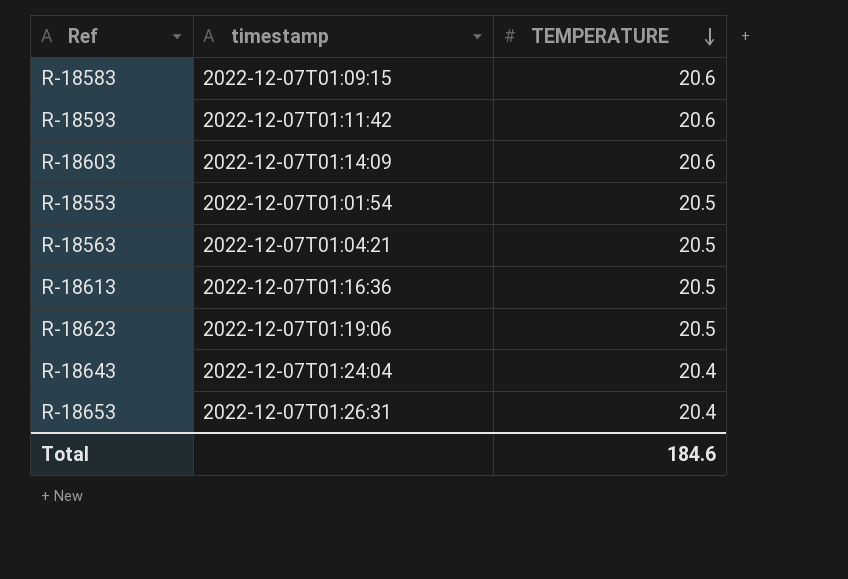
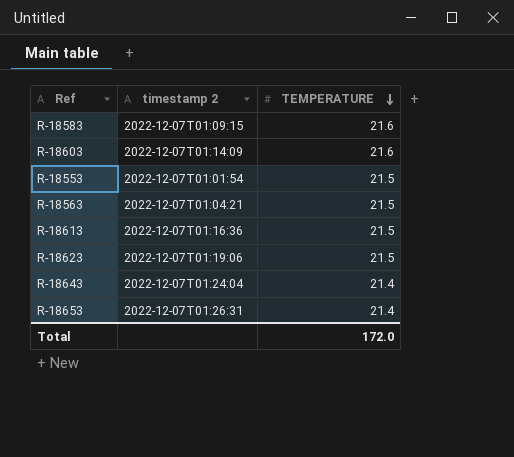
column name: timestamp -> timestamp 2
row R-18593: 2022-12-07T01:11:42 | 20.6 -> none
R-18583 | TEMPERATURE: 20.6 -> 21.6
R-18603 | TEMPERATURE: 20.6 -> 21.6
R-18553 | TEMPERATURE: 20.5 -> 21.5
R-18563 | TEMPERATURE: 20.5 -> 21.5
R-18613 | TEMPERATURE: 20.5 -> 21.5
R-18623 | TEMPERATURE: 20.5 -> 21.5
R-18643 | TEMPERATURE: 20.4 -> 21.4
R-18653 | TEMPERATURE: 20.4 -> 21.4
Total | TEMPERATURE: 184.6 -> 172.0

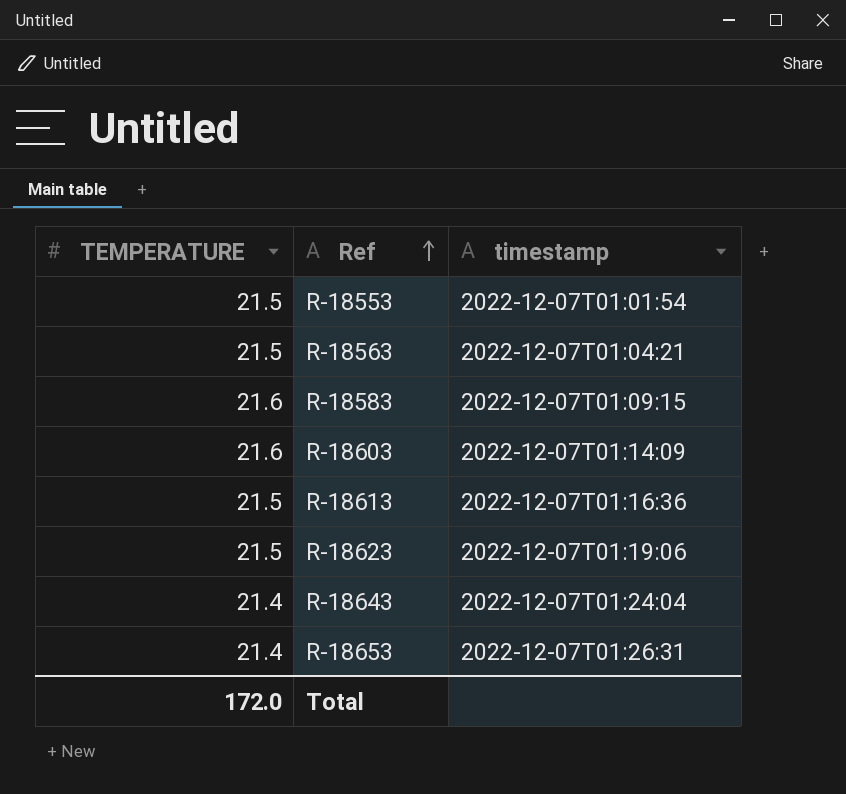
row order: TEMPERATURE descending -> Ref ascending
column TEMPERATURE | position: 3 -> 1
column name: timestamp 2 -> timestamp

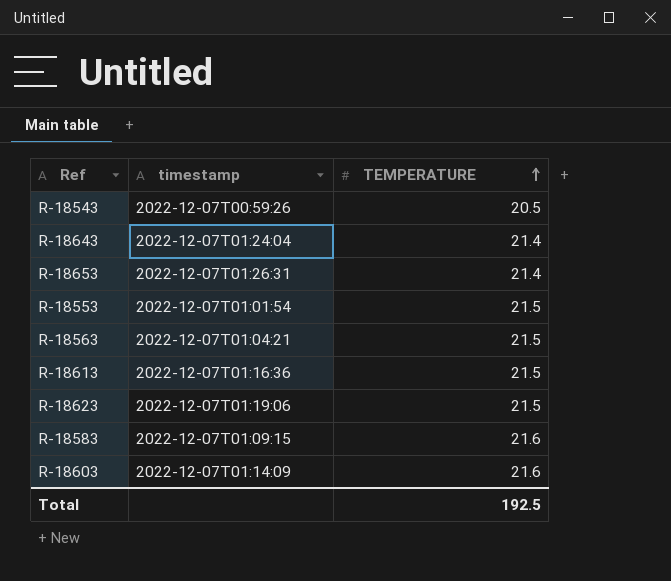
row order: Ref ascending -> TEMPERATURE ascending
column TEMPERATURE | position: 1 -> 3
row R-18543: none -> 2022-12-07T00:59:26 | 20.5
Total | TEMPERATURE: 172.0 -> 192.5

